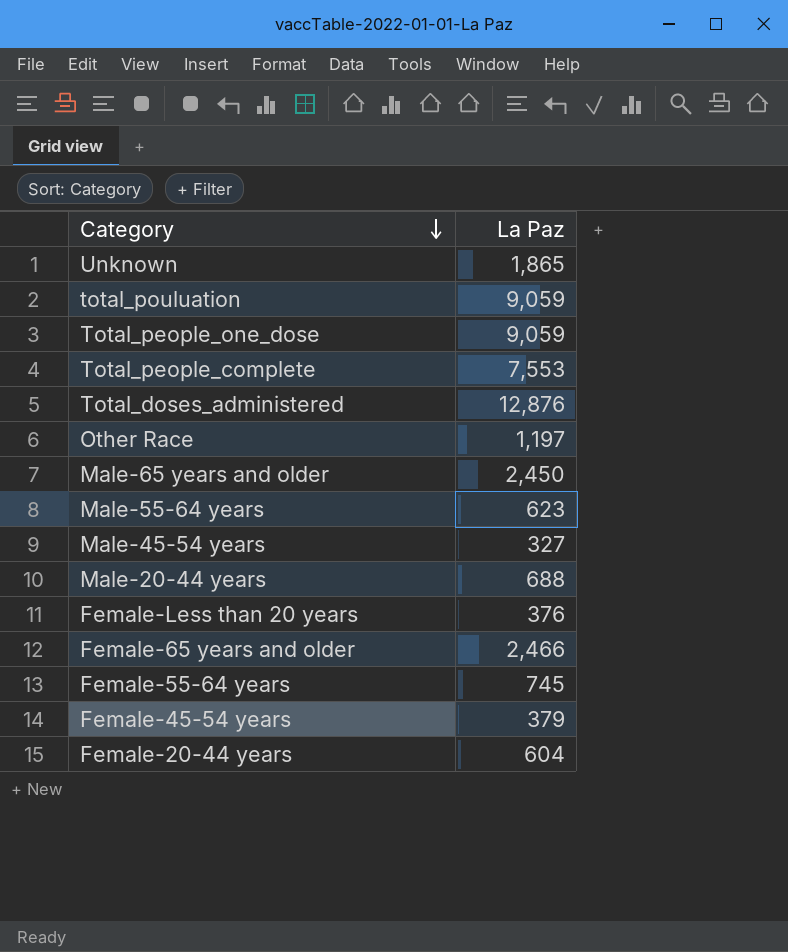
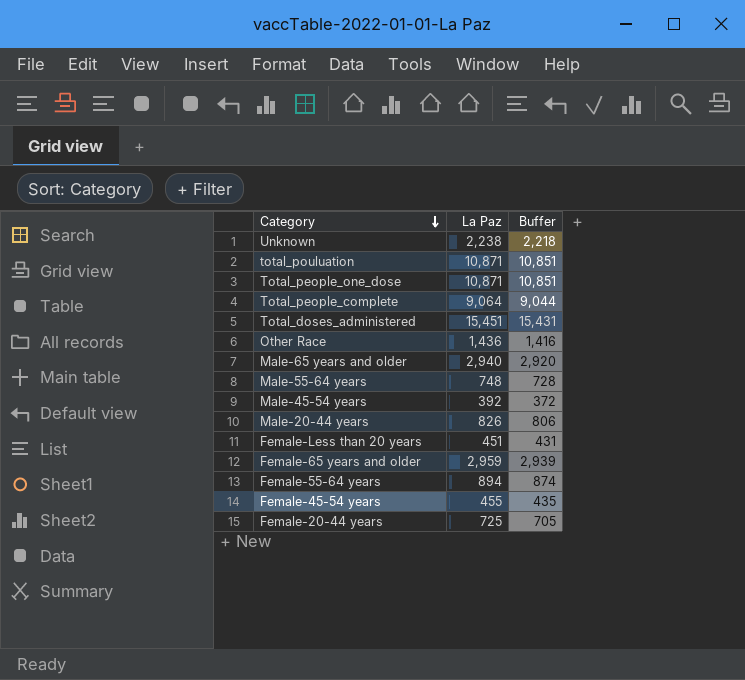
column Buffer | formula: none -> [La Paz] - 20
Unknown | La Paz: 1,865 -> 2,238
total_pouluation | La Paz: 9,059 -> 10,871
Total_people_one_dose | La Paz: 9,059 -> 10,871
Total_people_complete | La Paz: 7,553 -> 9,064
Total_doses_administered | La Paz: 12,876 -> 15,451
Other Race | La Paz: 1,197 -> 1,436
Male-65 years and older | La Paz: 2,450 -> 2,940
Male-55-64 years | La Paz: 623 -> 748
Male-45-54 years | La Paz: 327 -> 392
Male-20-44 years | La Paz: 688 -> 826
Female-Less than 20 years | La Paz: 376 -> 451
Female-65 years and older | La Paz: 2,466 -> 2,959
Female-55-64 years | La Paz: 745 -> 894
Female-45-54 years | La Paz: 379 -> 455
Female-20-44 years | La Paz: 604 -> 725

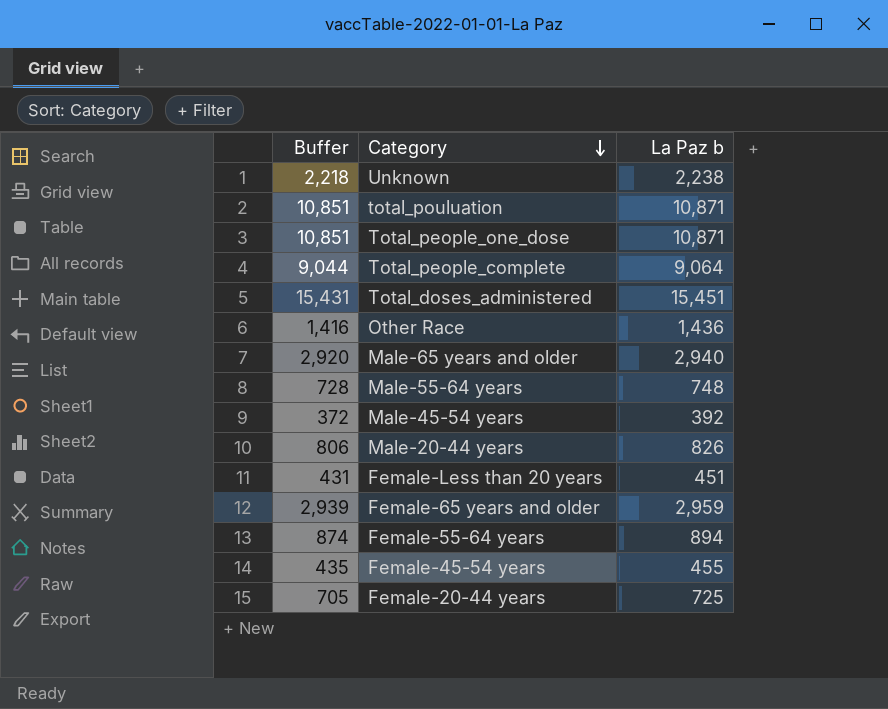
column Buffer | position: 3 -> 1
column name: La Paz -> La Paz b

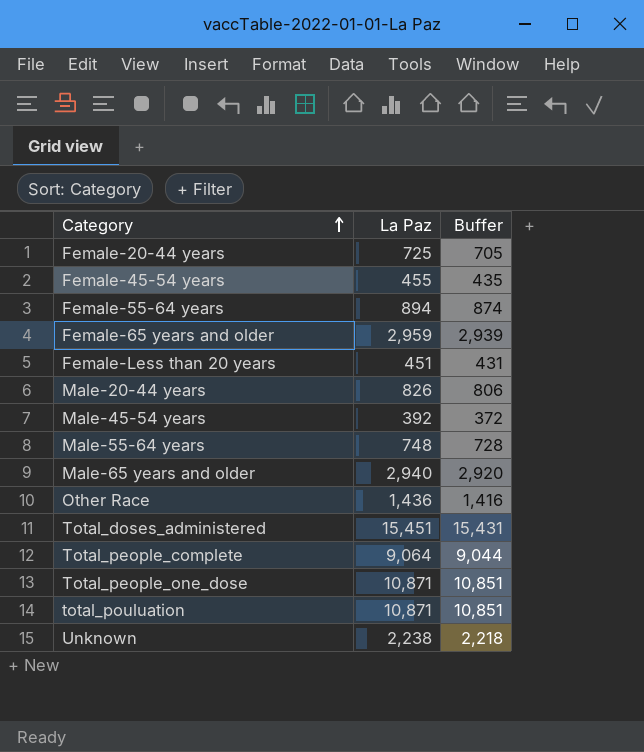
row order: Category descending -> Category ascending
column name: La Paz b -> La Paz
column Buffer | position: 1 -> 3

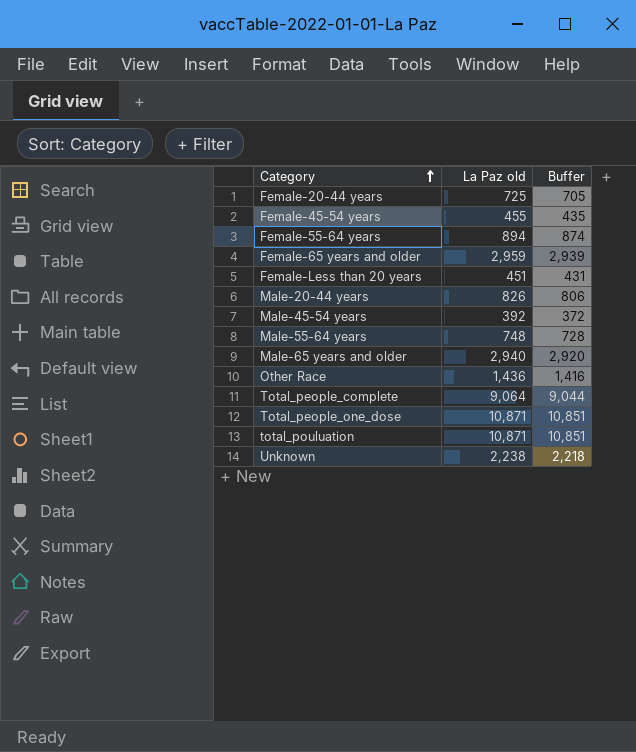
column name: La Paz -> La Paz old
row Total_doses_administered: 15,451 | 15,431 -> none

